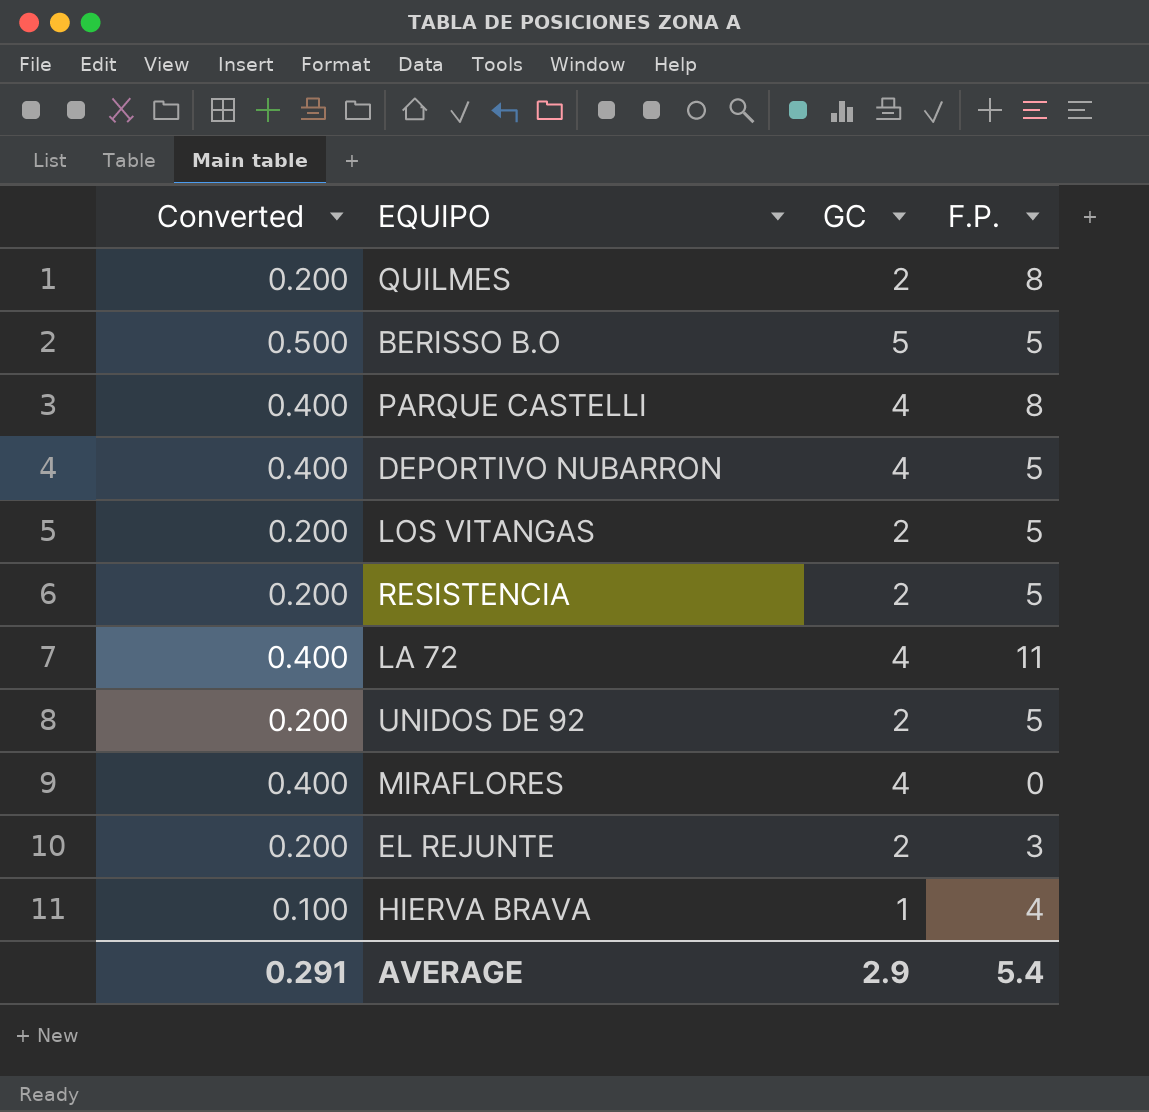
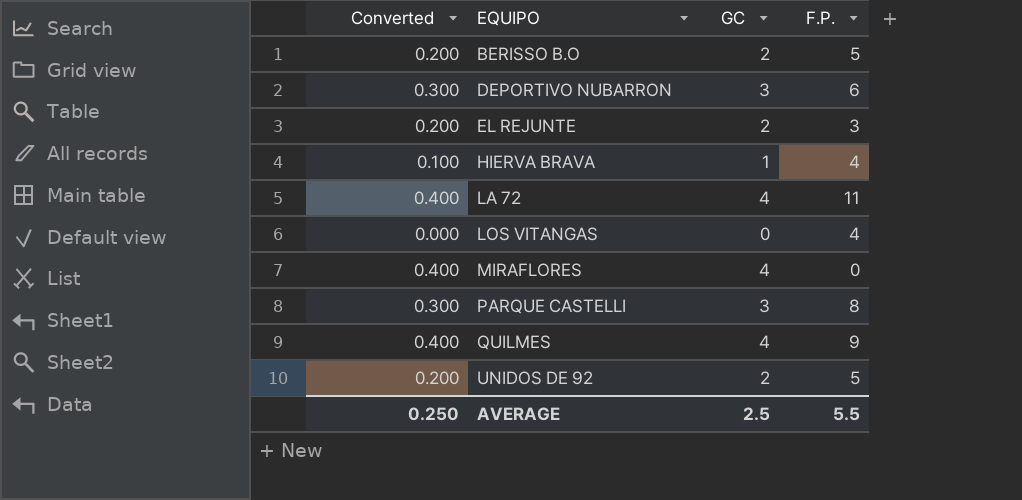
row order: none -> EQUIPO ascending
row RESISTENCIA: 0.200 | 2 | 5 -> none
BERISSO B.O | Converted: 0.500 -> 0.200
BERISSO B.O | GC: 5 -> 2
DEPORTIVO NUBARRON | Converted: 0.400 -> 0.300
DEPORTIVO NUBARRON | GC: 4 -> 3
DEPORTIVO NUBARRON | F.P.: 5 -> 6
LOS VITANGAS | Converted: 0.200 -> 0.000
LOS VITANGAS | GC: 2 -> 0
LOS VITANGAS | F.P.: 5 -> 4
PARQUE CASTELLI | Converted: 0.400 -> 0.300
PARQUE CASTELLI | GC: 4 -> 3
QUILMES | Converted: 0.200 -> 0.400
QUILMES | GC: 2 -> 4
QUILMES | F.P.: 8 -> 9
AVERAGE | Converted: 0.291 -> 0.250
AVERAGE | GC: 2.9 -> 2.5
AVERAGE | F.P.: 5.4 -> 5.5

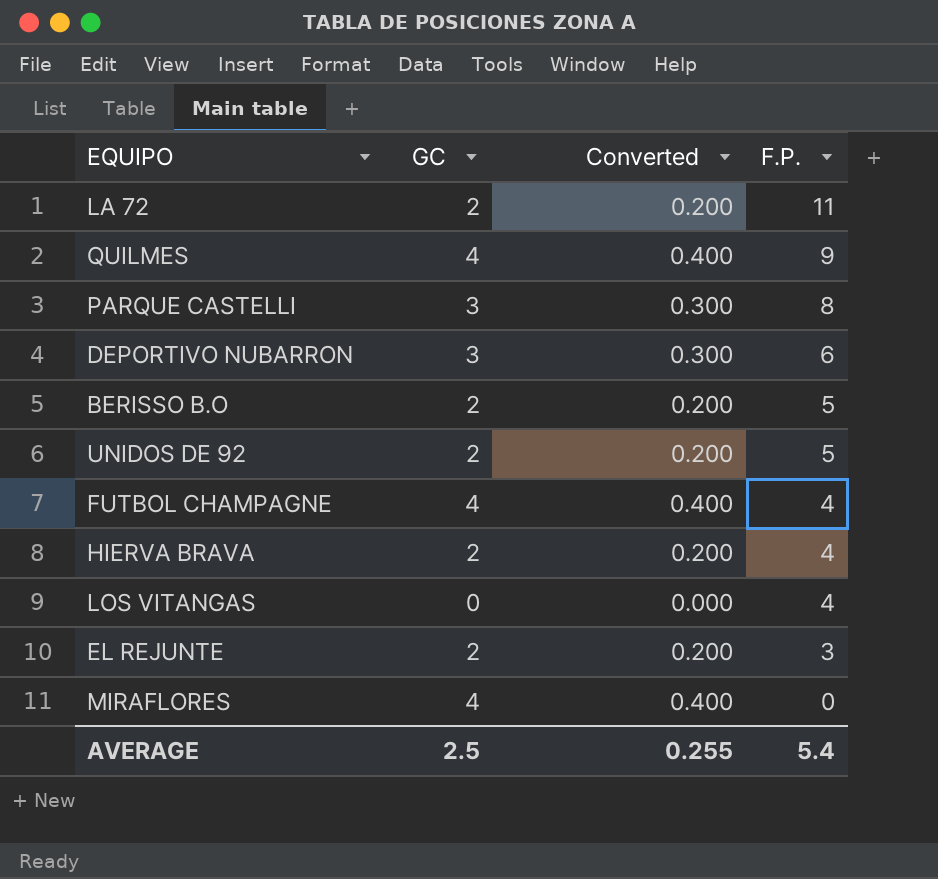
row order: EQUIPO ascending -> F.P. descending
column Converted | position: 1 -> 3
LA 72 | GC: 4 -> 2
LA 72 | Converted: 0.400 -> 0.200
row FUTBOL CHAMPAGNE: none -> 4 | 0.400 | 4
HIERVA BRAVA | GC: 1 -> 2
HIERVA BRAVA | Converted: 0.100 -> 0.200
AVERAGE | Converted: 0.250 -> 0.255
AVERAGE | F.P.: 5.5 -> 5.4

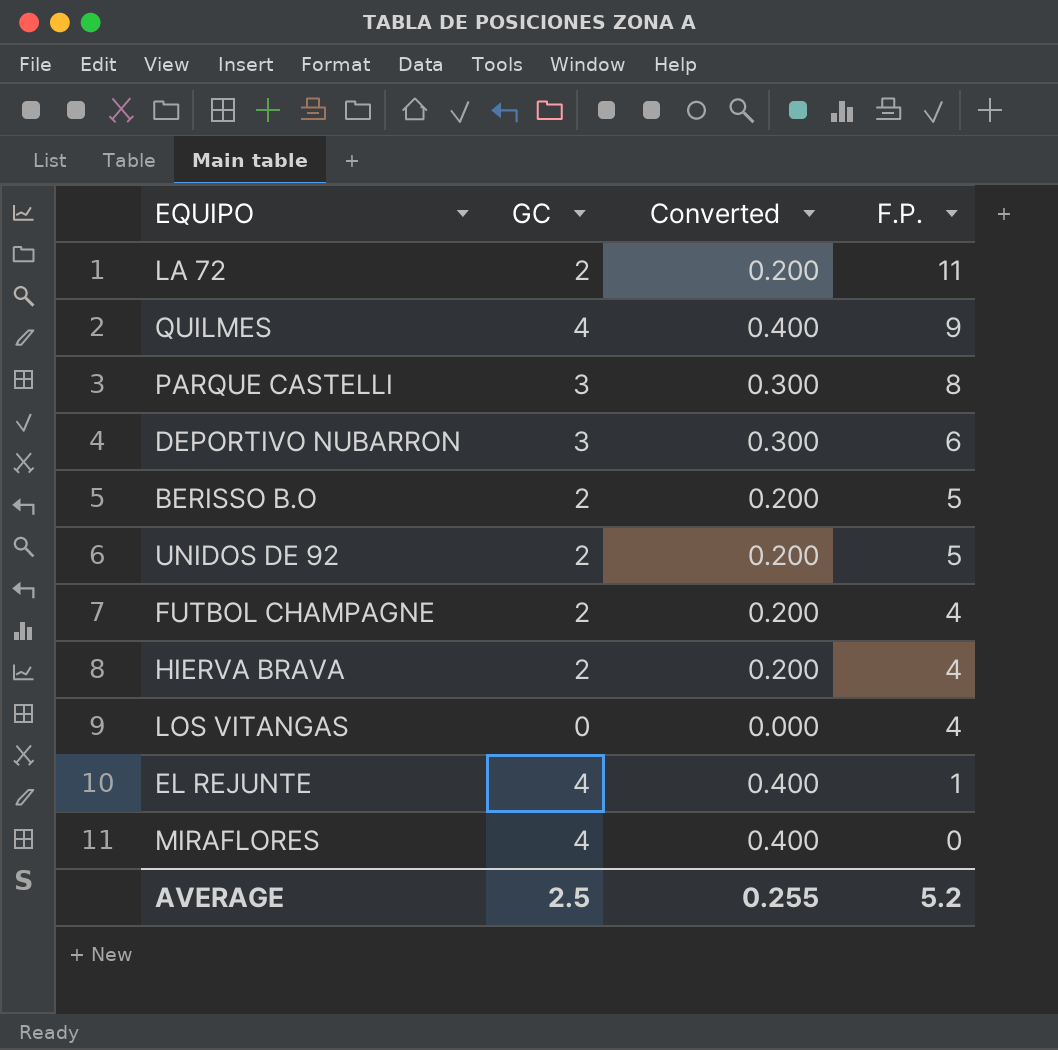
FUTBOL CHAMPAGNE | GC: 4 -> 2
FUTBOL CHAMPAGNE | Converted: 0.400 -> 0.200
EL REJUNTE | GC: 2 -> 4
EL REJUNTE | Converted: 0.200 -> 0.400
EL REJUNTE | F.P.: 3 -> 1
AVERAGE | F.P.: 5.4 -> 5.2

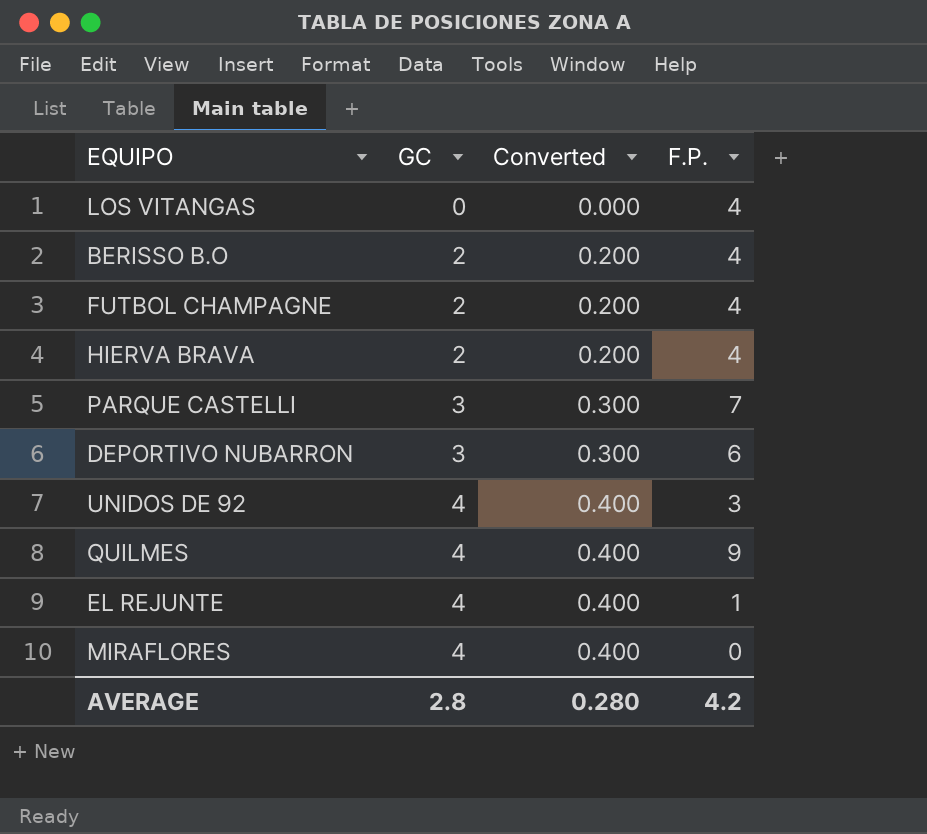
row order: F.P. descending -> GC ascending
row LA 72: 2 | 0.200 | 11 -> none
BERISSO B.O | F.P.: 5 -> 4
PARQUE CASTELLI | F.P.: 8 -> 7
UNIDOS DE 92 | GC: 2 -> 4
UNIDOS DE 92 | Converted: 0.200 -> 0.400
UNIDOS DE 92 | F.P.: 5 -> 3
AVERAGE | GC: 2.5 -> 2.8
AVERAGE | Converted: 0.255 -> 0.280
AVERAGE | F.P.: 5.2 -> 4.2

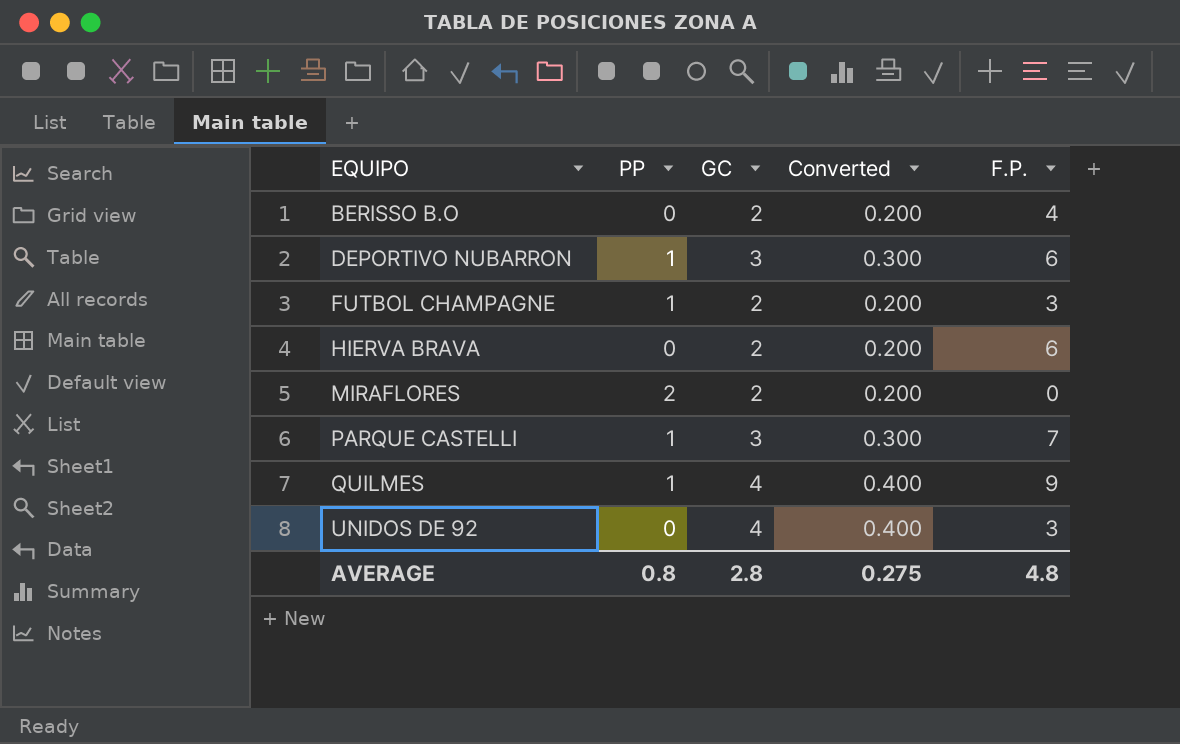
row order: GC ascending -> EQUIPO ascending
column PP | position: none -> 2
row LOS VITANGAS: 0 | 0.000 | 4 -> none
row EL REJUNTE: 4 | 0.400 | 1 -> none
FUTBOL CHAMPAGNE | F.P.: 4 -> 3
HIERVA BRAVA | F.P.: 4 -> 6
MIRAFLORES | GC: 4 -> 2
MIRAFLORES | Converted: 0.400 -> 0.200
AVERAGE | Converted: 0.280 -> 0.275
AVERAGE | F.P.: 4.2 -> 4.8

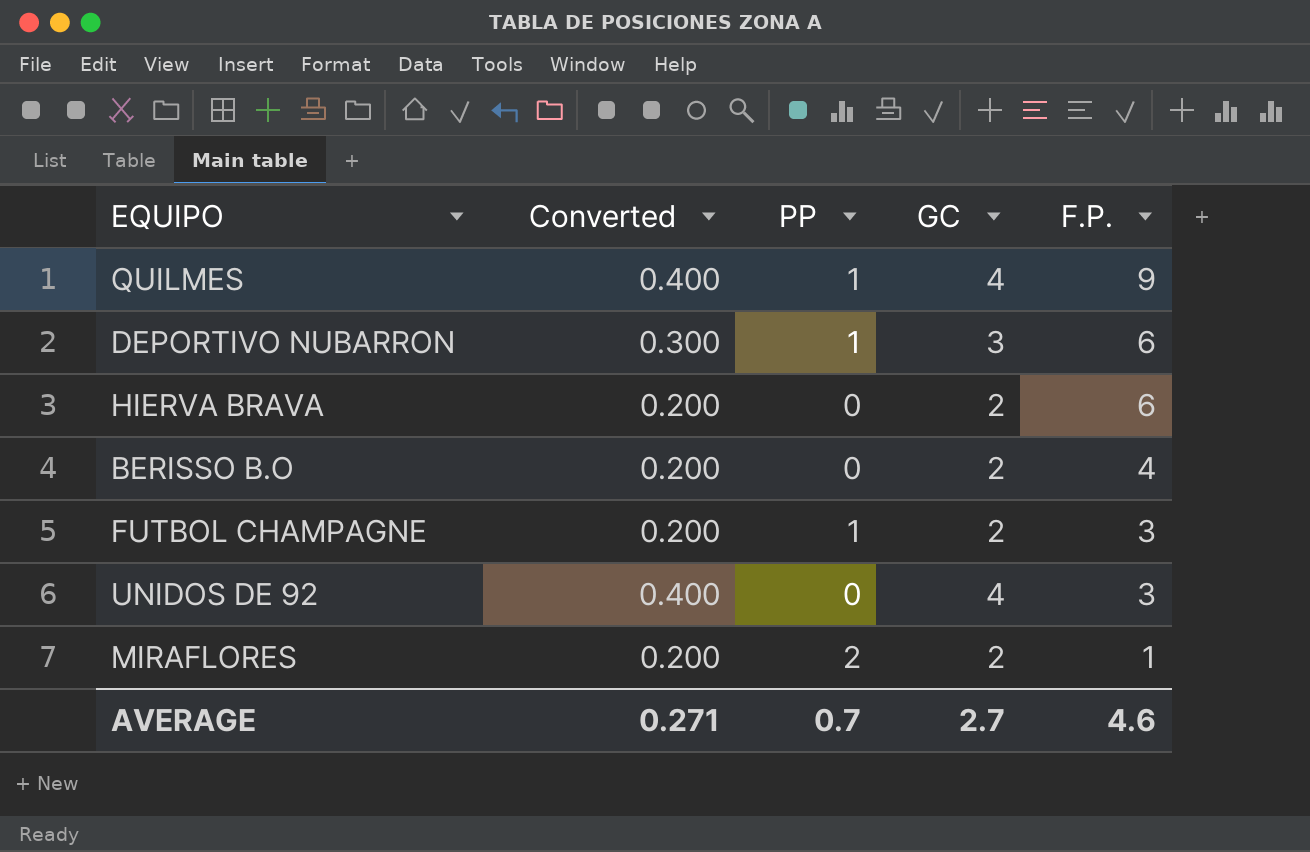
row order: EQUIPO ascending -> F.P. descending
column Converted | position: 4 -> 2
row PARQUE CASTELLI: 1 | 3 | 0.300 | 7 -> none
MIRAFLORES | F.P.: 0 -> 1
AVERAGE | Converted: 0.275 -> 0.271
AVERAGE | PP: 0.8 -> 0.7
AVERAGE | GC: 2.8 -> 2.7
AVERAGE | F.P.: 4.8 -> 4.6

